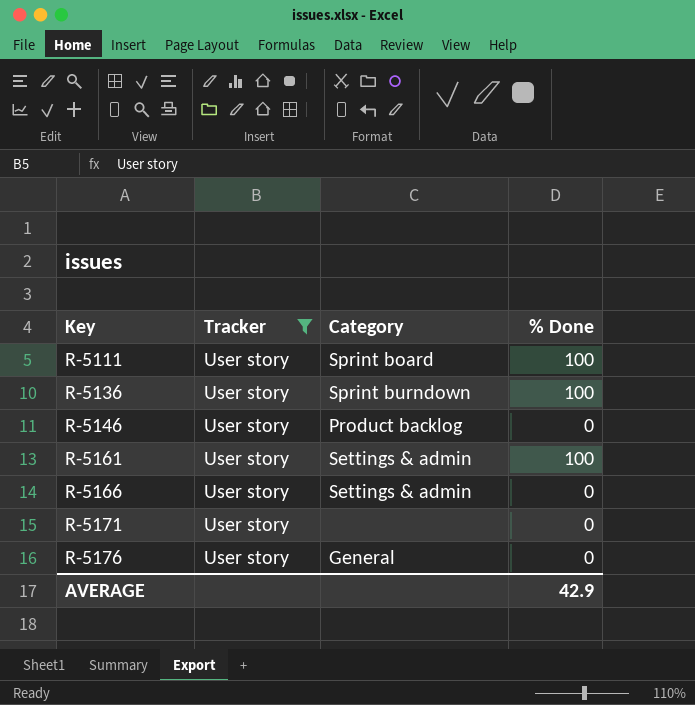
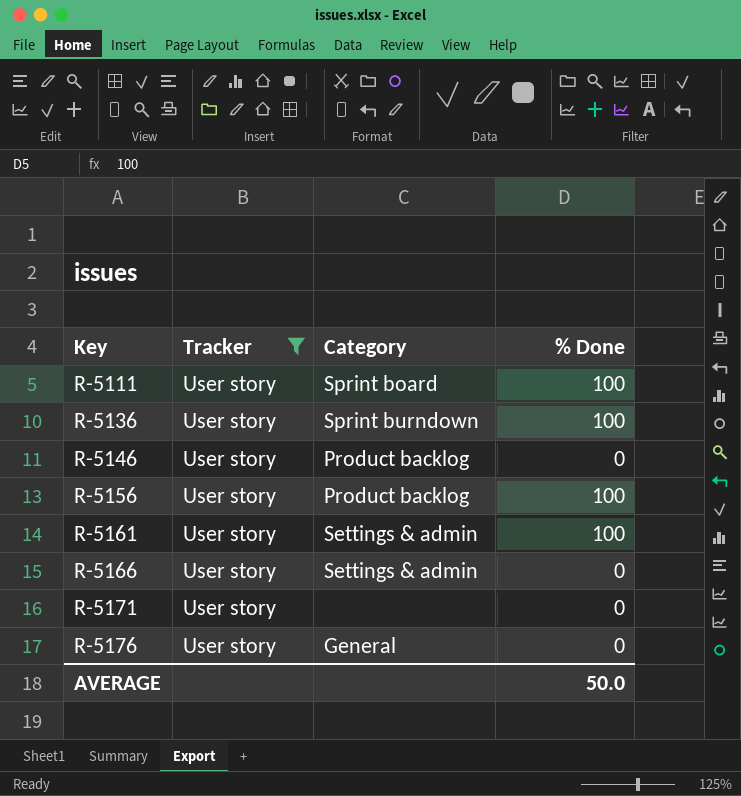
row R-5156: none -> User story | Product backlog | 100
AVERAGE | % Done: 42.9 -> 50.0

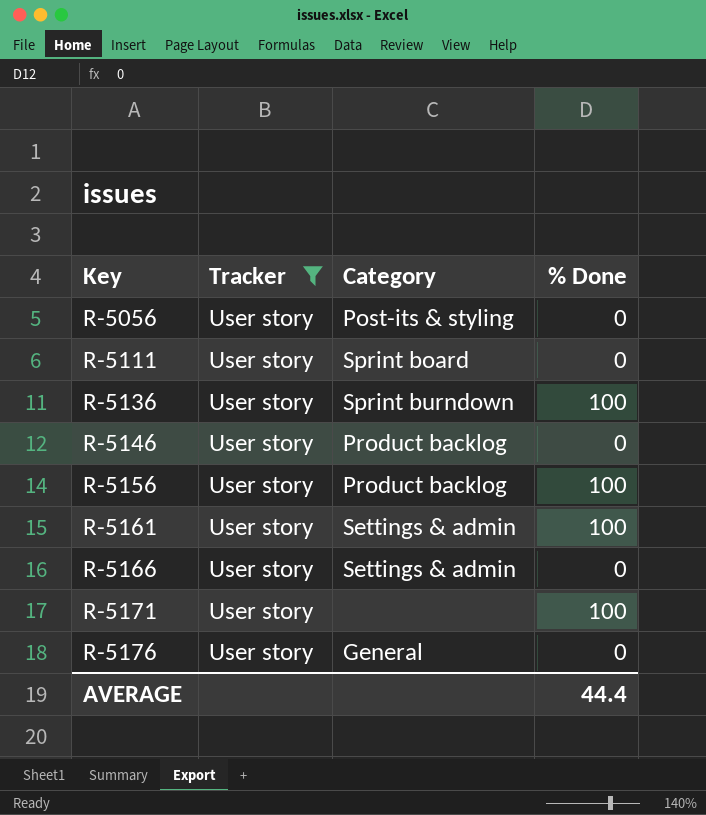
row R-5056: none -> User story | Post-its & styling | 0
R-5111 | % Done: 100 -> 0
R-5171 | % Done: 0 -> 100
AVERAGE | % Done: 50.0 -> 44.4

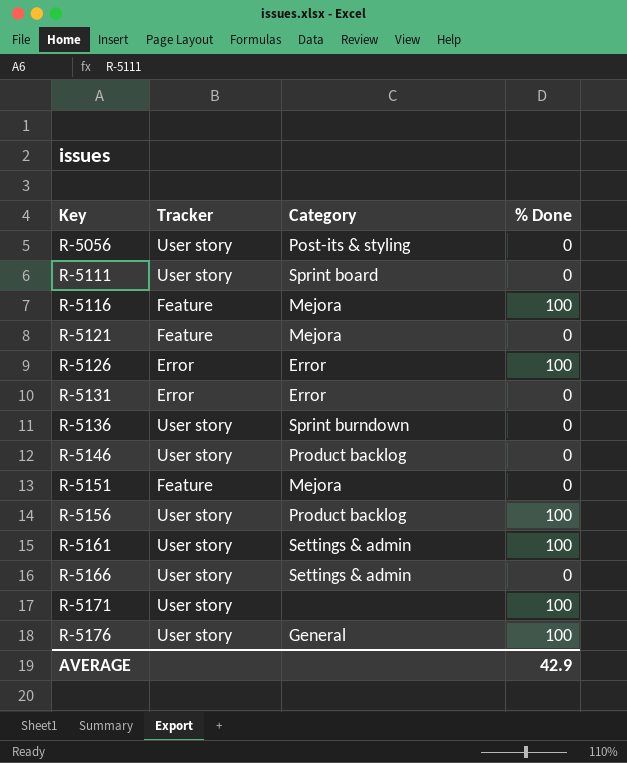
filter: Tracker = User story -> none
R-5136 | % Done: 100 -> 0
R-5176 | % Done: 0 -> 100
AVERAGE | % Done: 44.4 -> 42.9

